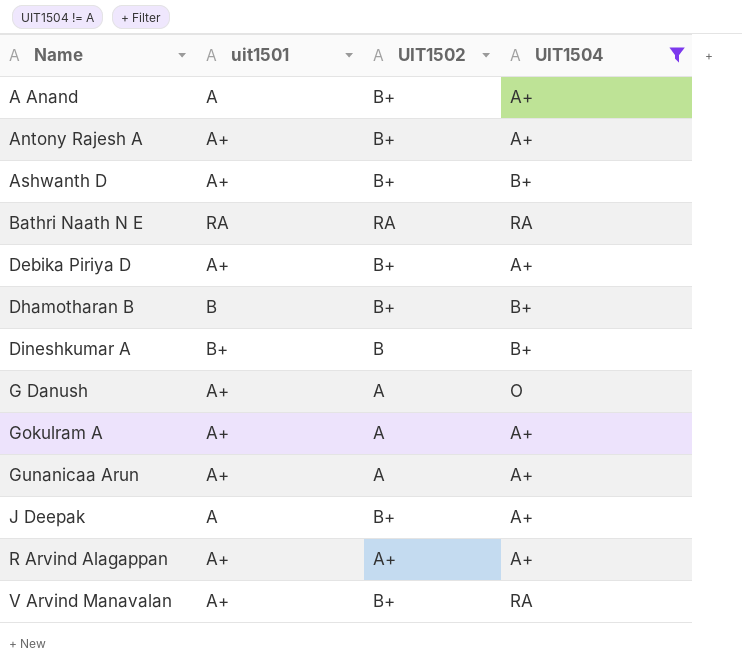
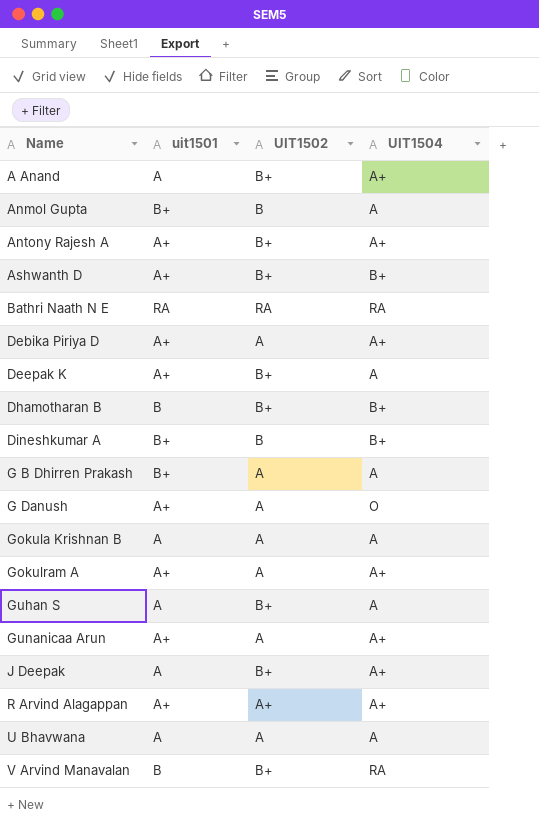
filter: UIT1504 != A -> none
Debika Piriya D | UIT1502: B+ -> A
V Arvind Manavalan | uit1501: A+ -> B

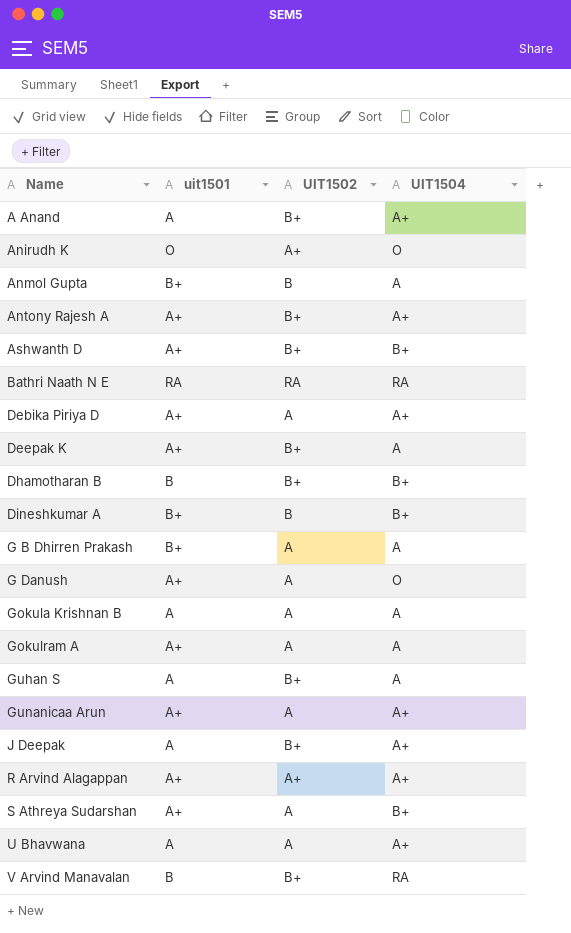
row Anirudh K: none -> O | A+ | O
Gokulram A | UIT1504: A+ -> A
row S Athreya Sudarshan: none -> A+ | A | B+
U Bhavwana | UIT1504: A -> A+

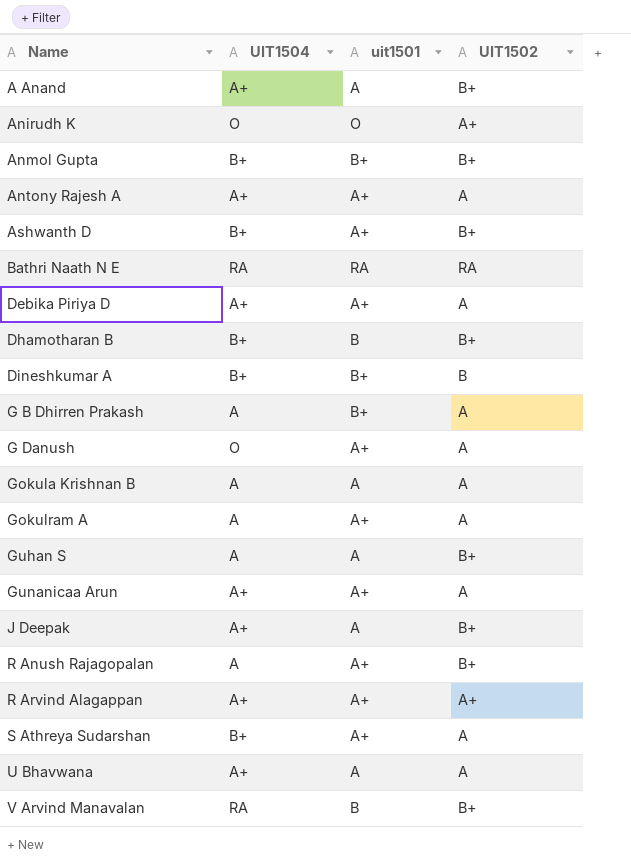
column UIT1504 | position: 4 -> 2
row Deepak K: A+ | B+ | A -> none
Anmol Gupta | UIT1504: A -> B+
Anmol Gupta | UIT1502: B -> B+
Antony Rajesh A | UIT1502: B+ -> A
row R Anush Rajagopalan: none -> A | A+ | B+

